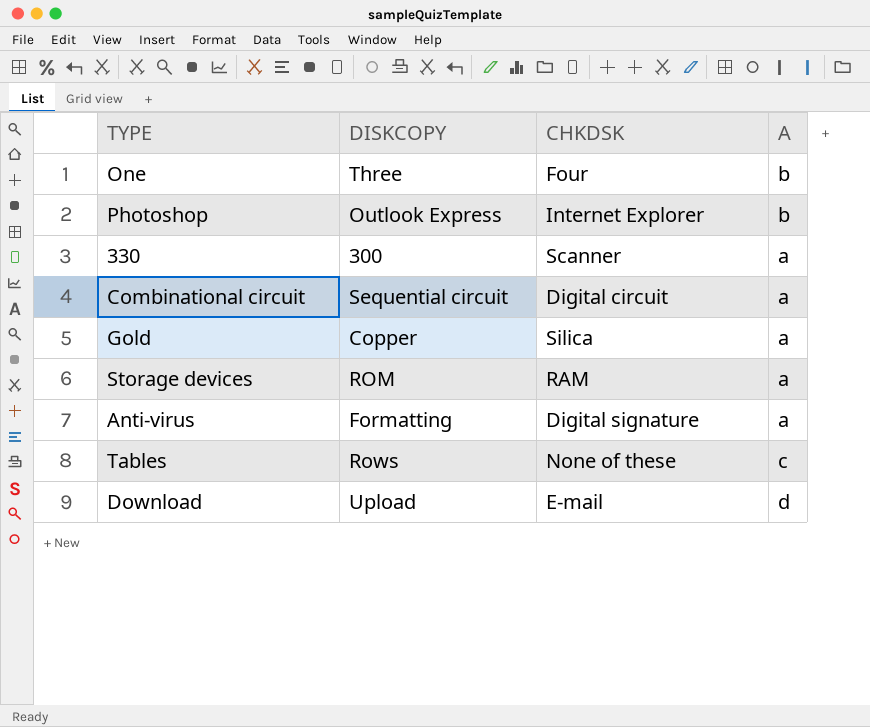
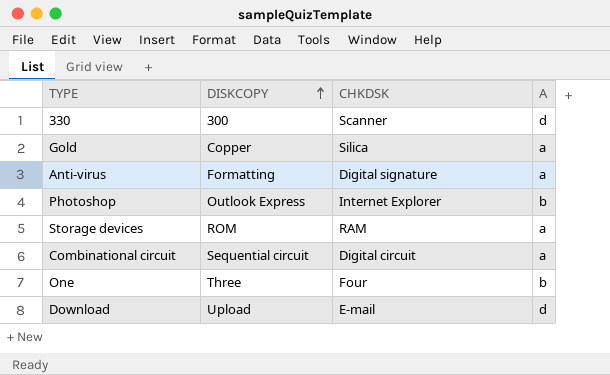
row order: none -> DISKCOPY ascending
row Tables: Rows | None of these | c -> none
330 | A: a -> d

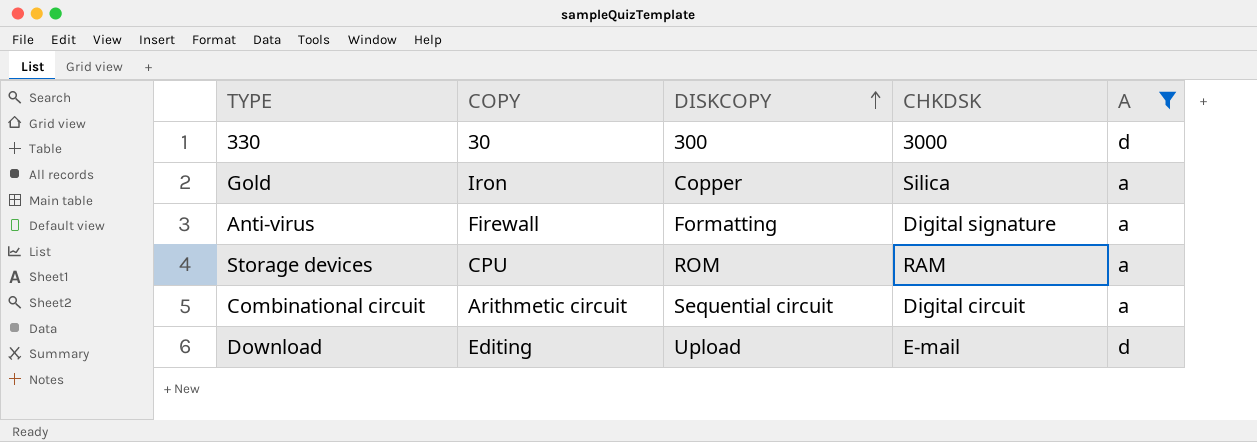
filter: none -> A != b
column COPY | position: none -> 2
330 | CHKDSK: Scanner -> 3000

